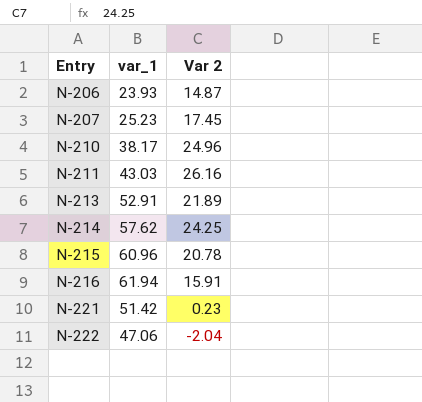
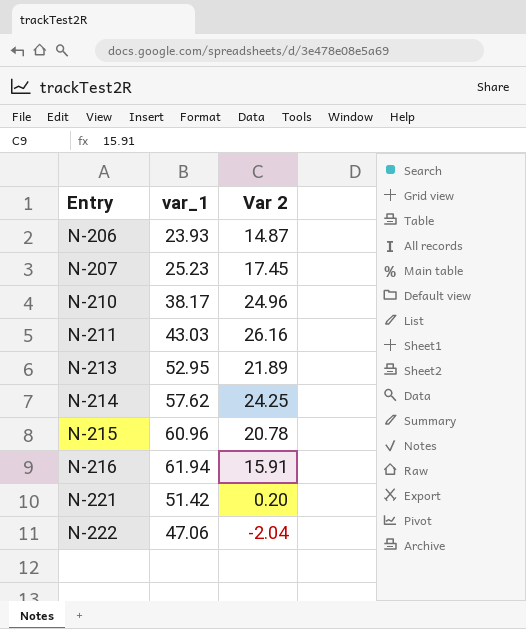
N-213 | var_1: 52.91 -> 52.95
N-221 | Var 2: 0.23 -> 0.20

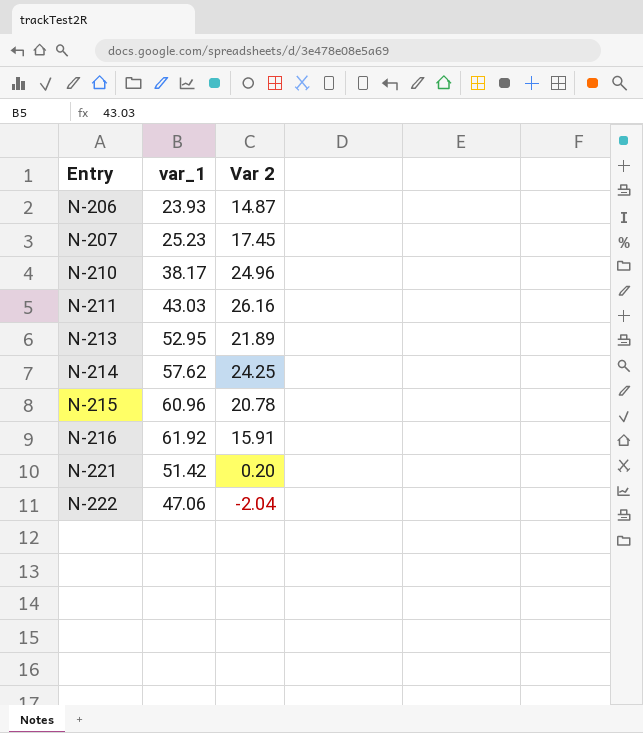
N-216 | var_1: 61.94 -> 61.92

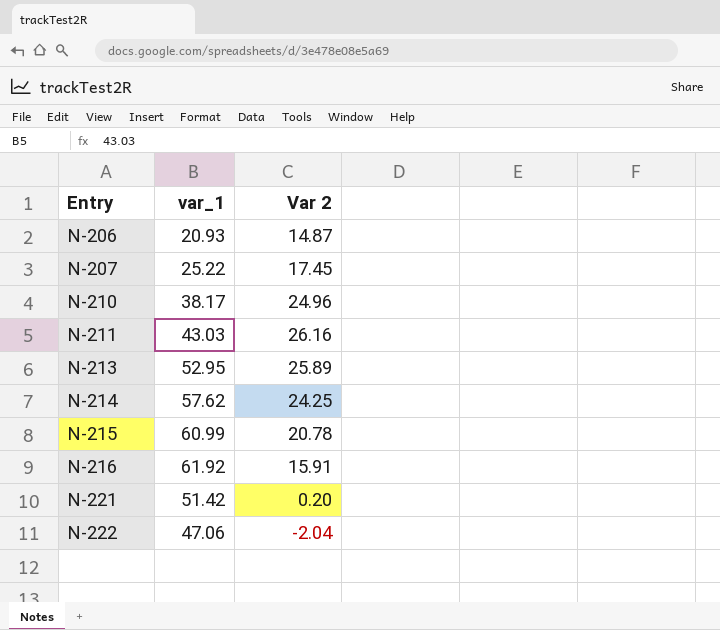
N-206 | var_1: 23.93 -> 20.93
N-207 | var_1: 25.23 -> 25.22
N-213 | Var 2: 21.89 -> 25.89
N-215 | var_1: 60.96 -> 60.99

